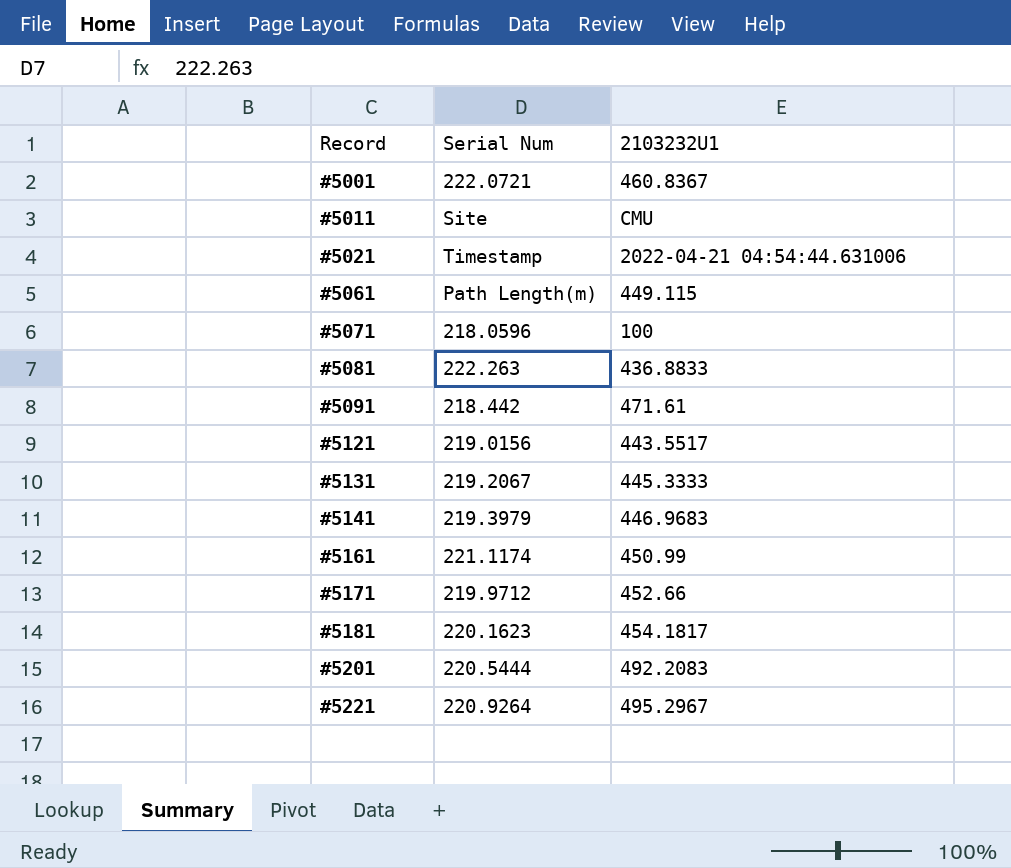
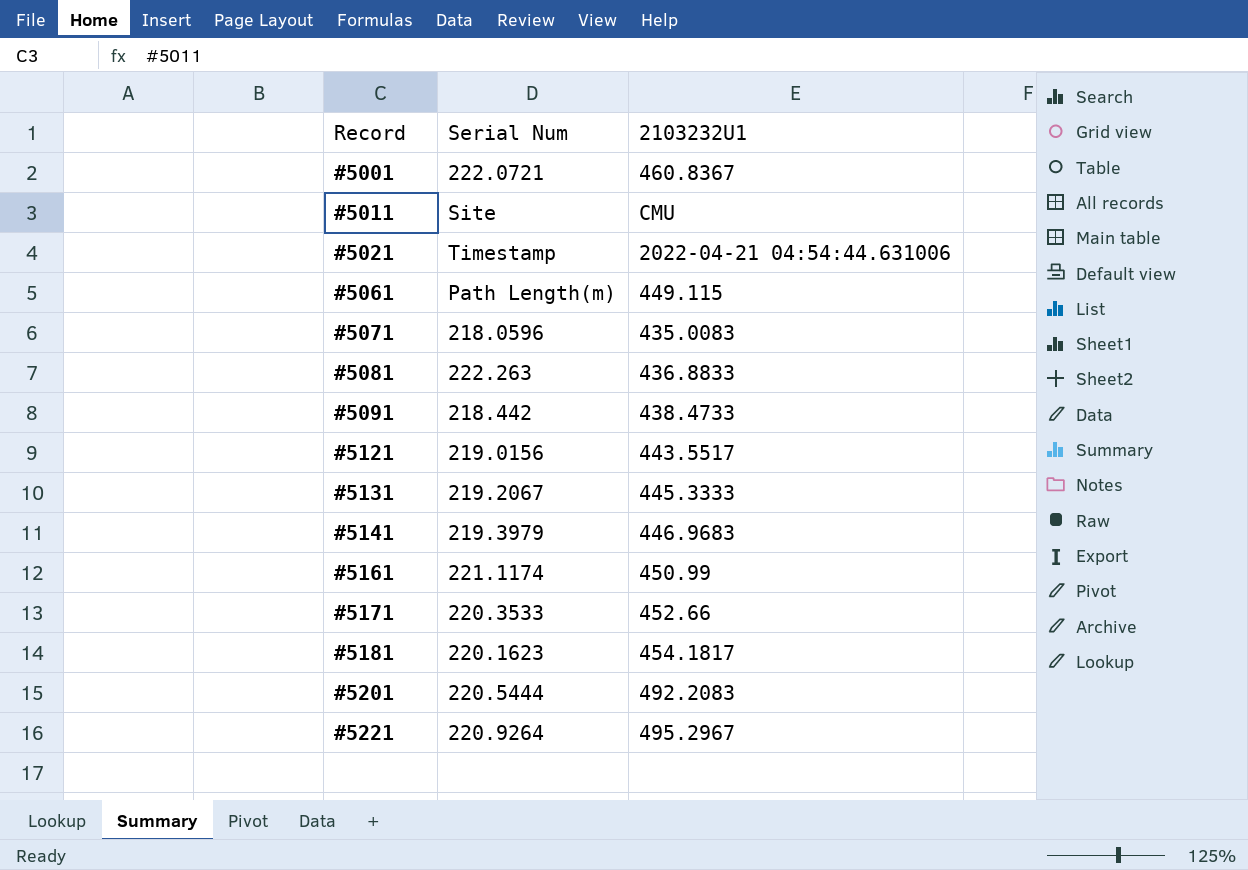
#5071 | 2103232U1: 100 -> 435.0083
#5091 | 2103232U1: 471.61 -> 438.4733
#5171 | Serial Num: 219.9712 -> 220.3533

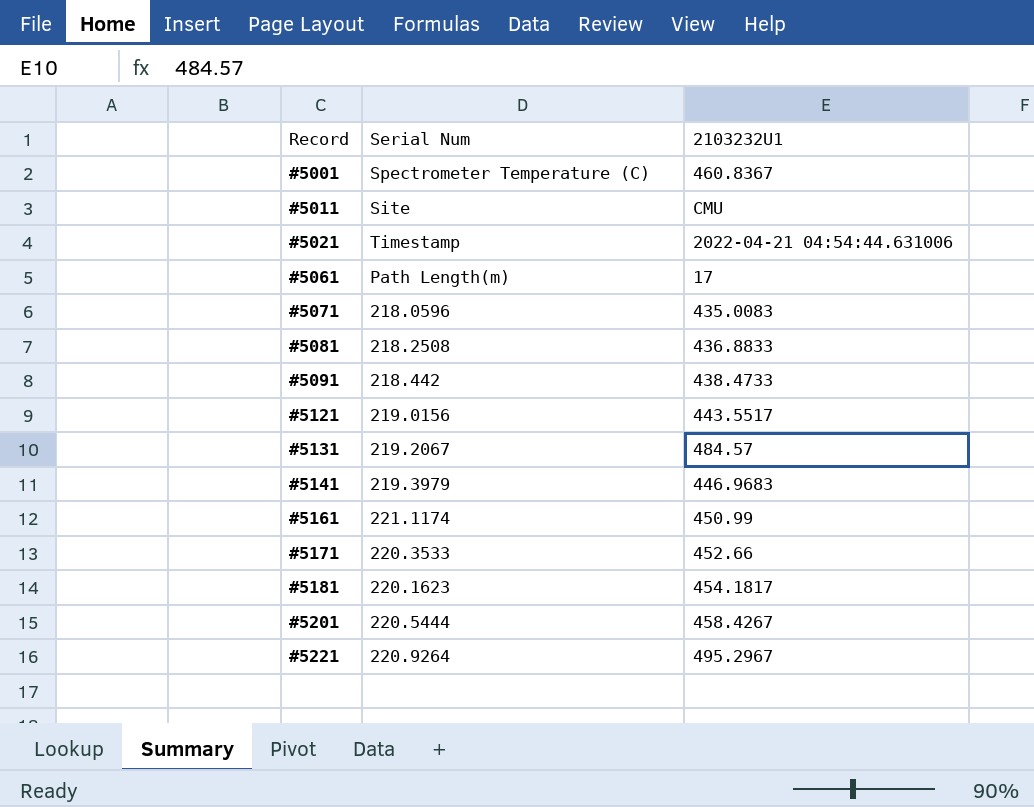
#5001 | Serial Num: 222.0721 -> Spectrometer Temperature (C)
#5061 | 2103232U1: 449.115 -> 17
#5081 | Serial Num: 222.263 -> 218.2508
#5131 | 2103232U1: 445.3333 -> 484.57
#5201 | 2103232U1: 492.2083 -> 458.4267

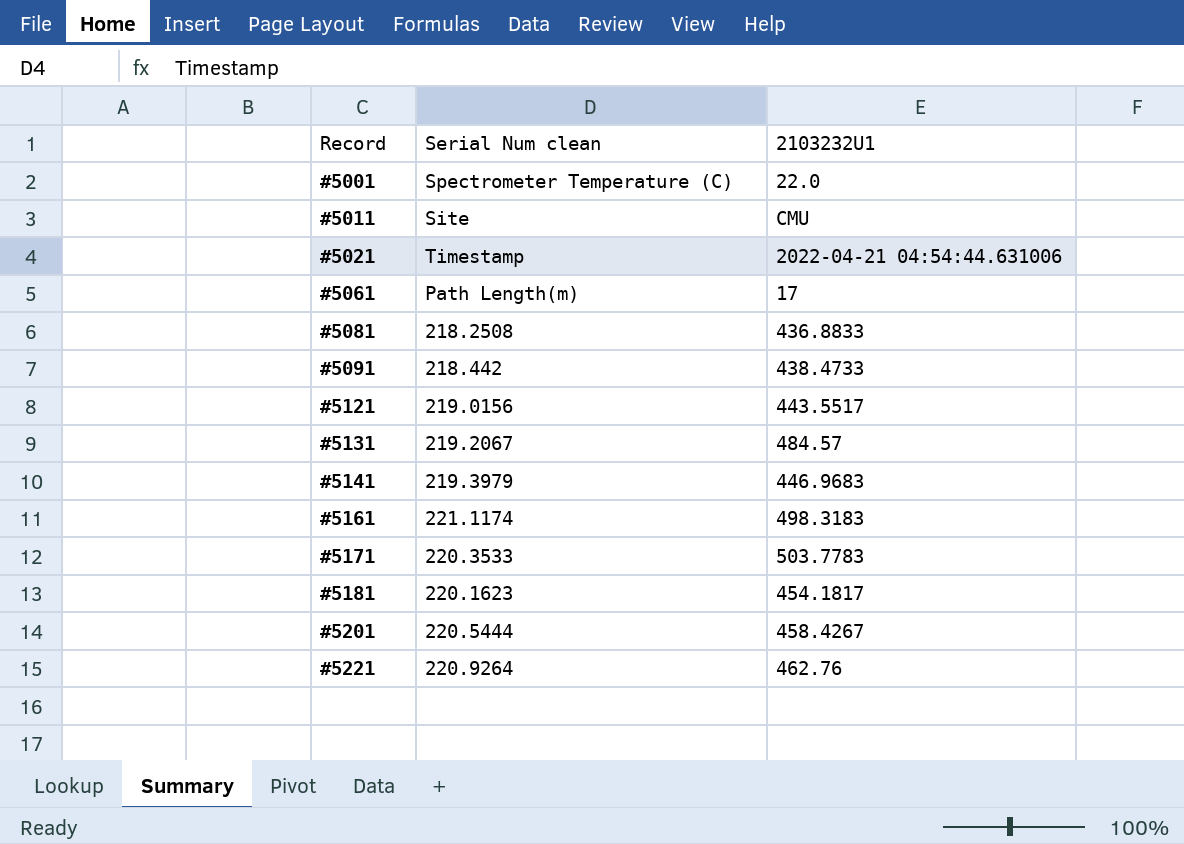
column name: Serial Num -> Serial Num clean
row #5071: 218.0596 | 435.0083 -> none
#5001 | 2103232U1: 460.8367 -> 22.0
#5161 | 2103232U1: 450.99 -> 498.3183
#5171 | 2103232U1: 452.66 -> 503.7783
#5221 | 2103232U1: 495.2967 -> 462.76

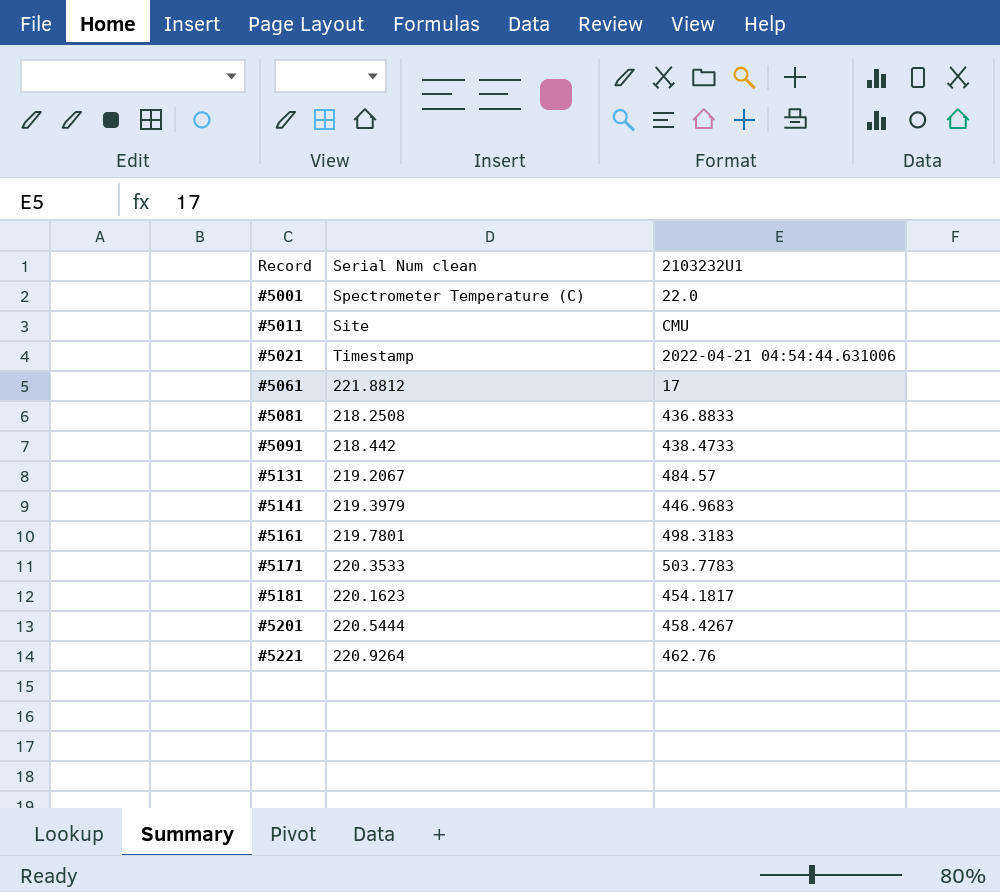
row #5121: 219.0156 | 443.5517 -> none
#5061 | Serial Num clean: Path Length(m) -> 221.8812
#5161 | Serial Num clean: 221.1174 -> 219.7801

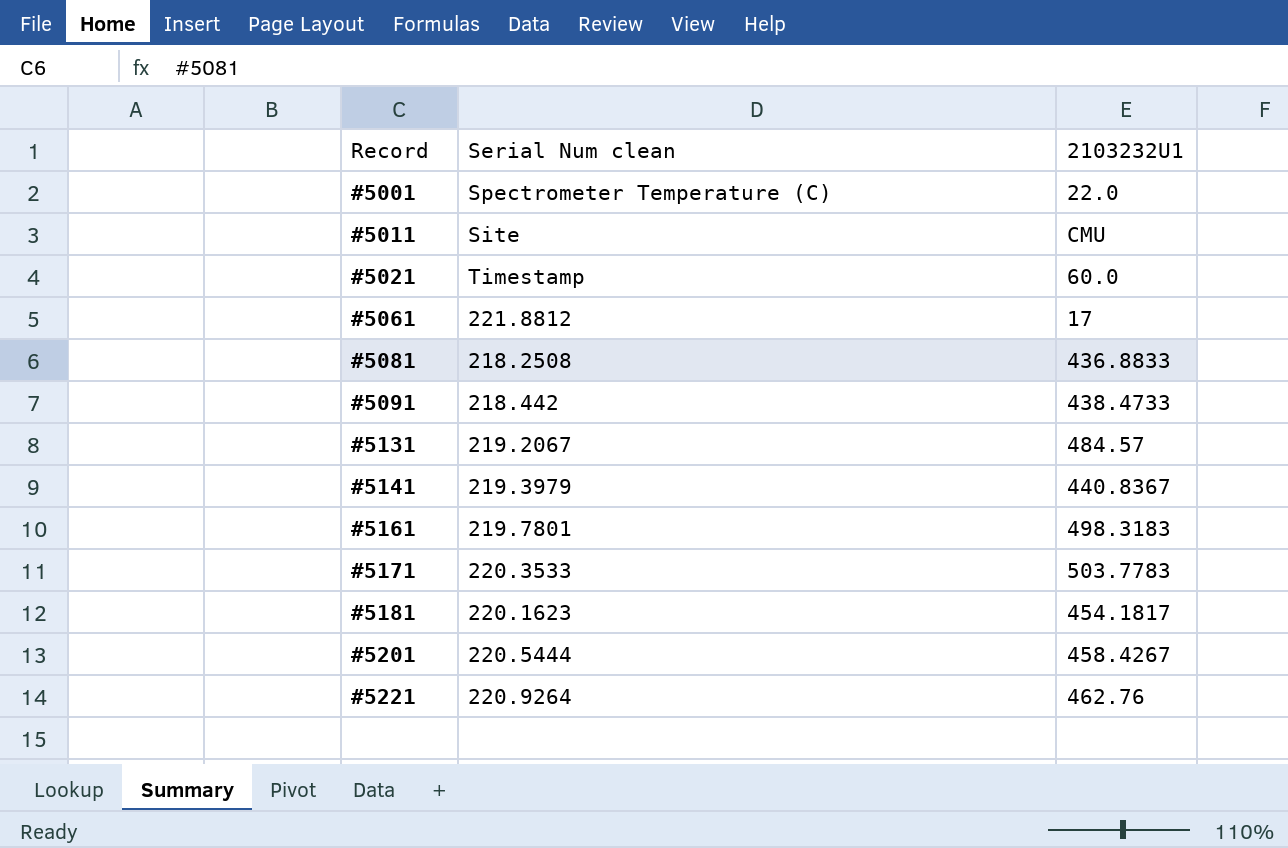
#5021 | 2103232U1: 2022-04-21 04:54:44.631006 -> 60.0
#5141 | 2103232U1: 446.9683 -> 440.8367

